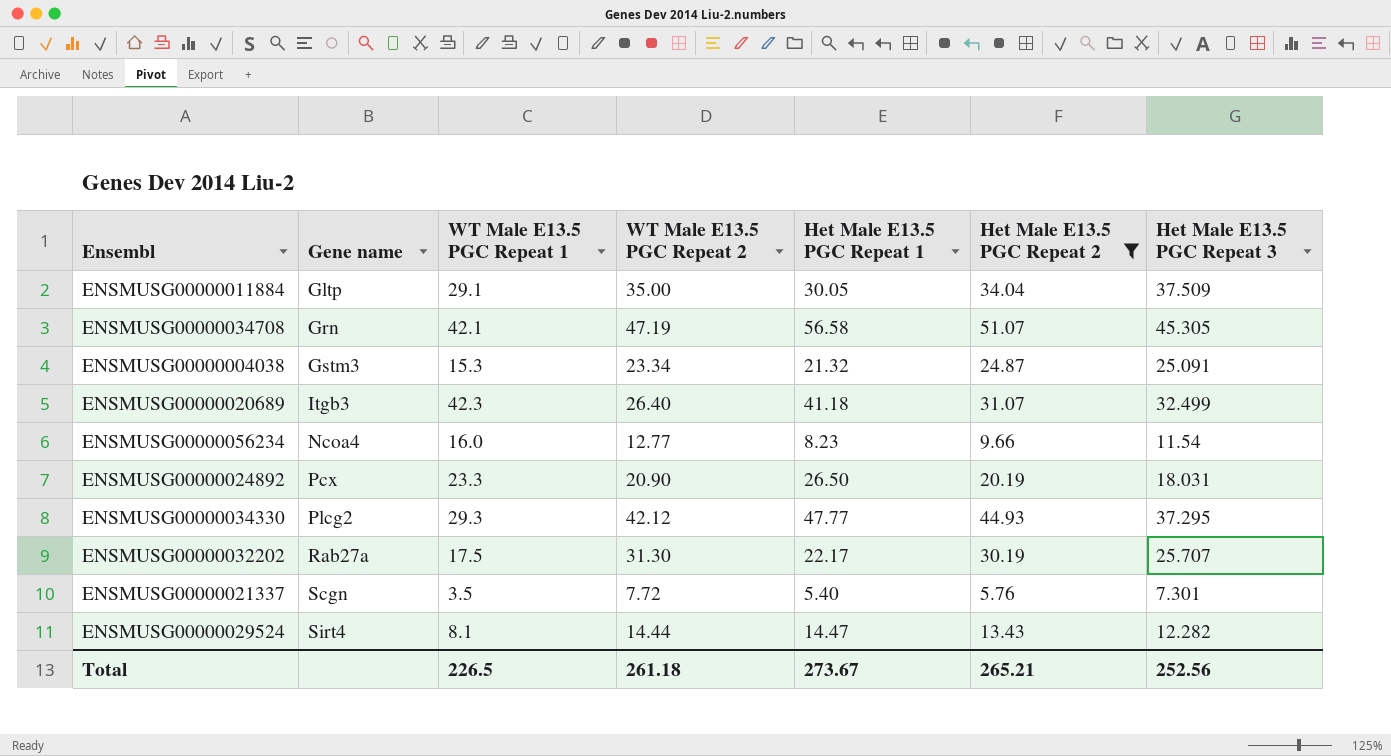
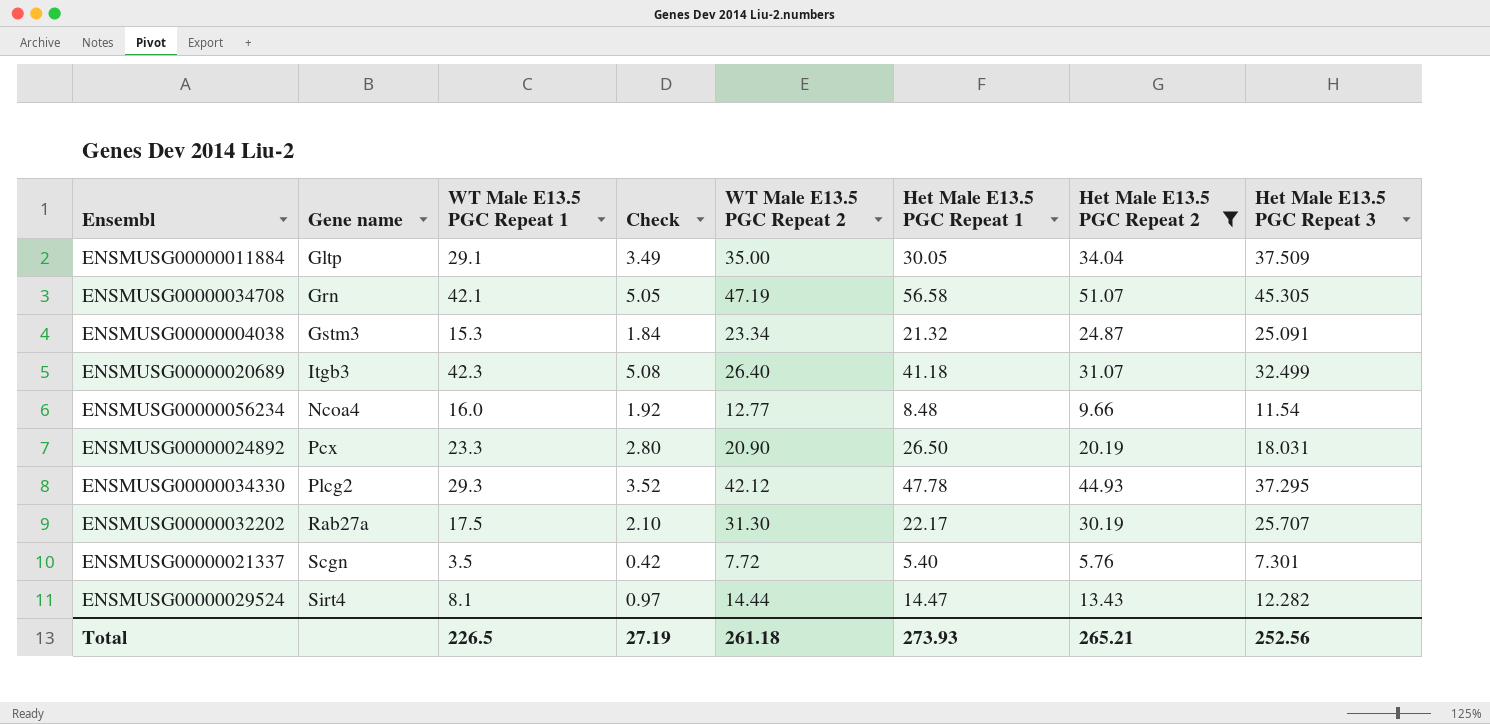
column Check | formula: none -> [WT Male E13.5 PGC Repeat 1] * 0.12
ENSMUSG00000056234 | Het Male E13.5 PGC Repeat 1: 8.23 -> 8.48
ENSMUSG00000034330 | Het Male E13.5 PGC Repeat 1: 47.77 -> 47.78
Total | Het Male E13.5 PGC Repeat 1: 273.67 -> 273.93

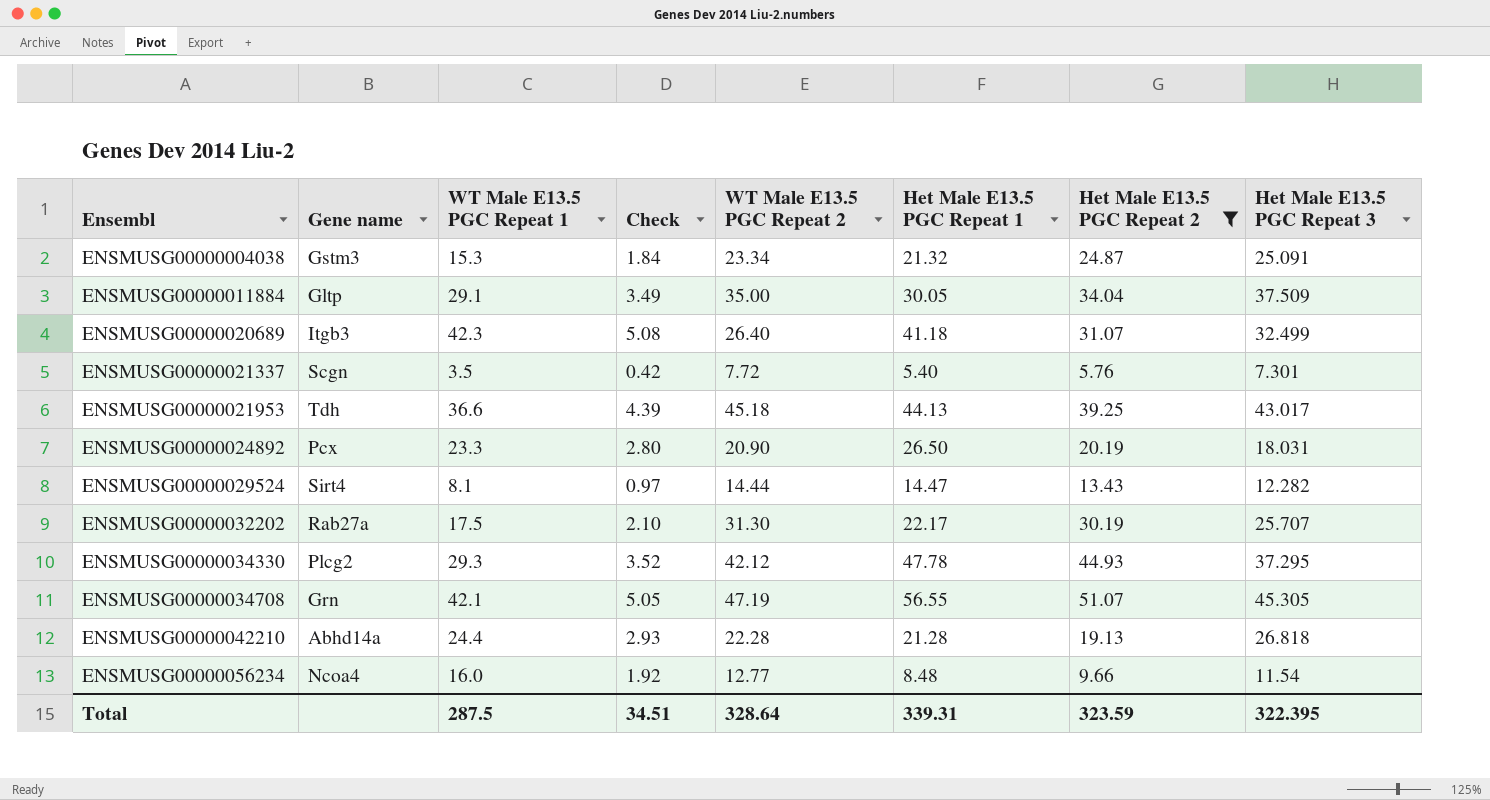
row order: Gene name ascending -> Ensembl ascending
row ENSMUSG00000021953: none -> Tdh | 36.6 | 4.39 | 45.18 | 44.13 | 39.25 | 43.017
ENSMUSG00000034708 | Het Male E13.5 PGC Repeat 1: 56.58 -> 56.55
row ENSMUSG00000042210: none -> Abhd14a | 24.4 | 2.93 | 22.28 | 21.28 | 19.13 | 26.818
Total | WT Male E13.5 PGC Repeat 1: 226.5 -> 287.5
Total | Check: 27.19 -> 34.51
Total | WT Male E13.5 PGC Repeat 2: 261.18 -> 328.64
Total | Het Male E13.5 PGC Repeat 1: 273.93 -> 339.31
Total | Het Male E13.5 PGC Repeat 2: 265.21 -> 323.59
Total | Het Male E13.5 PGC Repeat 3: 252.56 -> 322.395

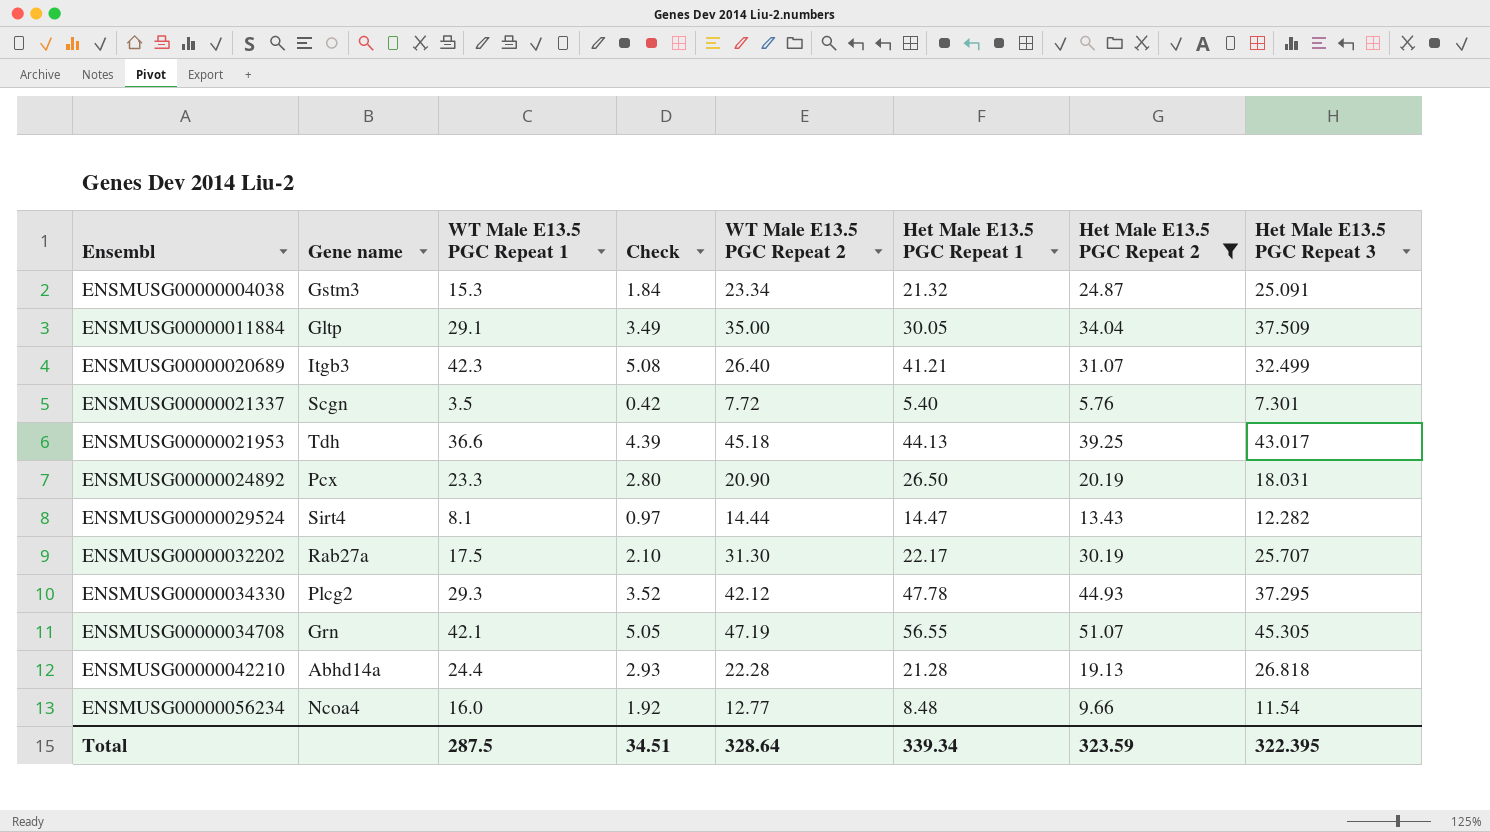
ENSMUSG00000020689 | Het Male E13.5 PGC Repeat 1: 41.18 -> 41.21
Total | Het Male E13.5 PGC Repeat 1: 339.31 -> 339.34

